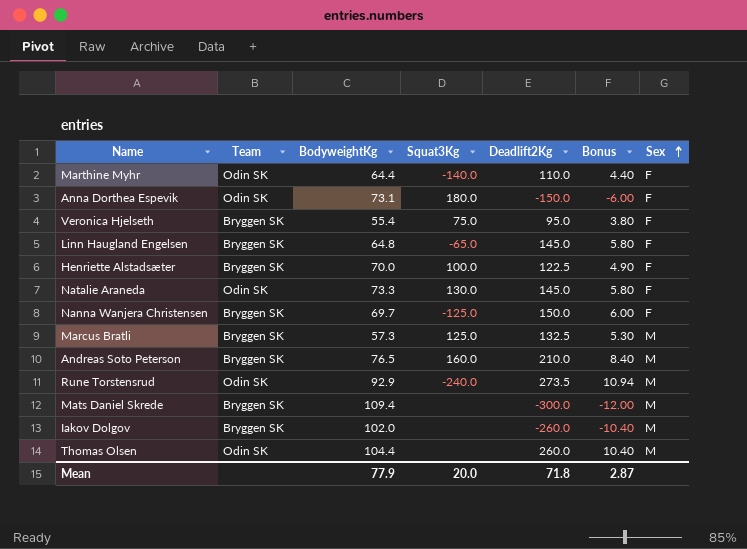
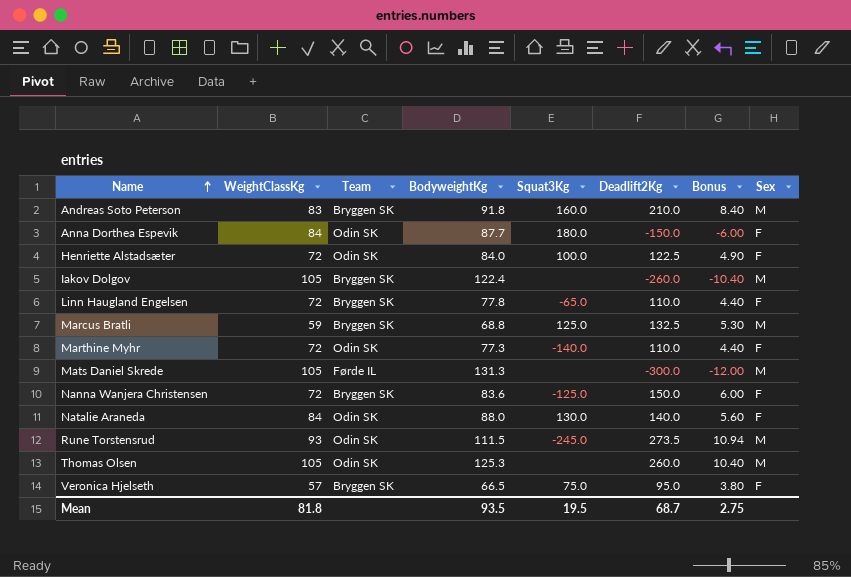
row order: Sex ascending -> Name ascending
column WeightClassKg | position: none -> 2
Andreas Soto Peterson | BodyweightKg: 76.5 -> 91.8
Anna Dorthea Espevik | BodyweightKg: 73.1 -> 87.7
Henriette Alstadsæter | Team: Bryggen SK -> Odin SK
Henriette Alstadsæter | BodyweightKg: 70.0 -> 84.0
Iakov Dolgov | BodyweightKg: 102.0 -> 122.4
Linn Haugland Engelsen | BodyweightKg: 64.8 -> 77.8
Linn Haugland Engelsen | Deadlift2Kg: 145.0 -> 110.0
Linn Haugland Engelsen | Bonus: 5.80 -> 4.40
Marcus Bratli | BodyweightKg: 57.3 -> 68.8
Marthine Myhr | BodyweightKg: 64.4 -> 77.3
Mats Daniel Skrede | Team: Bryggen SK -> Førde IL
Mats Daniel Skrede | BodyweightKg: 109.4 -> 131.3
Nanna Wanjera Christensen | BodyweightKg: 69.7 -> 83.6
Natalie Araneda | BodyweightKg: 73.3 -> 88.0
Natalie Araneda | Deadlift2Kg: 145.0 -> 140.0
Natalie Araneda | Bonus: 5.80 -> 5.60
Rune Torstensrud | BodyweightKg: 92.9 -> 111.5
Rune Torstensrud | Squat3Kg: -240.0 -> -245.0
Thomas Olsen | BodyweightKg: 104.4 -> 125.3
Veronica Hjelseth | BodyweightKg: 55.4 -> 66.5
Mean | BodyweightKg: 77.9 -> 93.5
Mean | Squat3Kg: 20.0 -> 19.5
Mean | Deadlift2Kg: 71.8 -> 68.7
Mean | Bonus: 2.87 -> 2.75

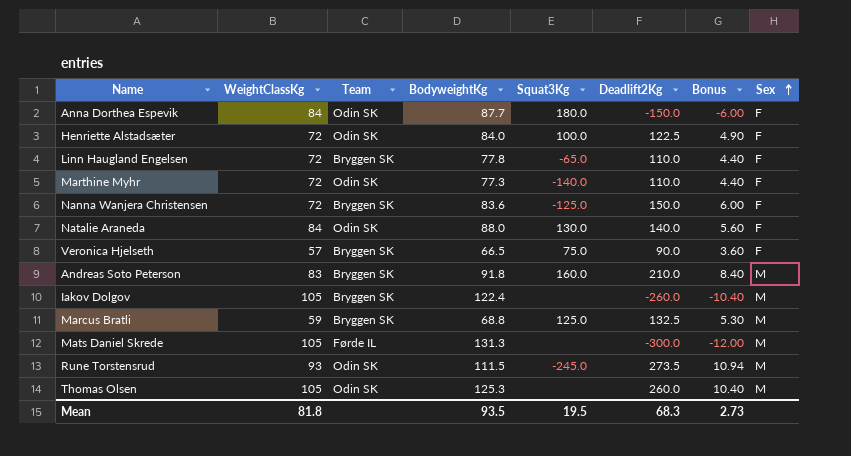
row order: Name ascending -> Sex ascending
Veronica Hjelseth | Deadlift2Kg: 95.0 -> 90.0
Veronica Hjelseth | Bonus: 3.80 -> 3.60
Mean | Deadlift2Kg: 68.7 -> 68.3
Mean | Bonus: 2.75 -> 2.73

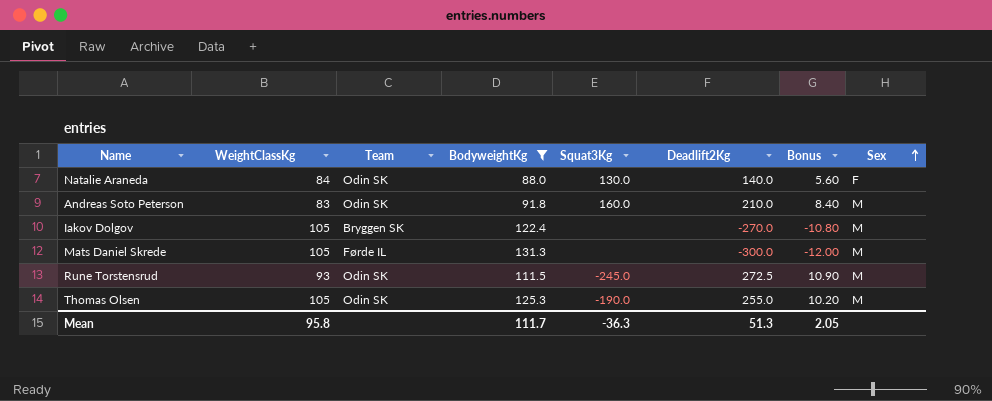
filter: none -> BodyweightKg >= 88.0
Andreas Soto Peterson | Team: Bryggen SK -> Odin SK
Iakov Dolgov | Deadlift2Kg: -260.0 -> -270.0
Iakov Dolgov | Bonus: -10.40 -> -10.80
Rune Torstensrud | Deadlift2Kg: 273.5 -> 272.5
Rune Torstensrud | Bonus: 10.94 -> 10.90
Thomas Olsen | Squat3Kg: none -> -190.0
Thomas Olsen | Deadlift2Kg: 260.0 -> 255.0
Thomas Olsen | Bonus: 10.40 -> 10.20
Mean | WeightClassKg: 81.8 -> 95.8
Mean | BodyweightKg: 93.5 -> 111.7
Mean | Squat3Kg: 19.5 -> -36.3
Mean | Deadlift2Kg: 68.3 -> 51.3
Mean | Bonus: 2.73 -> 2.05

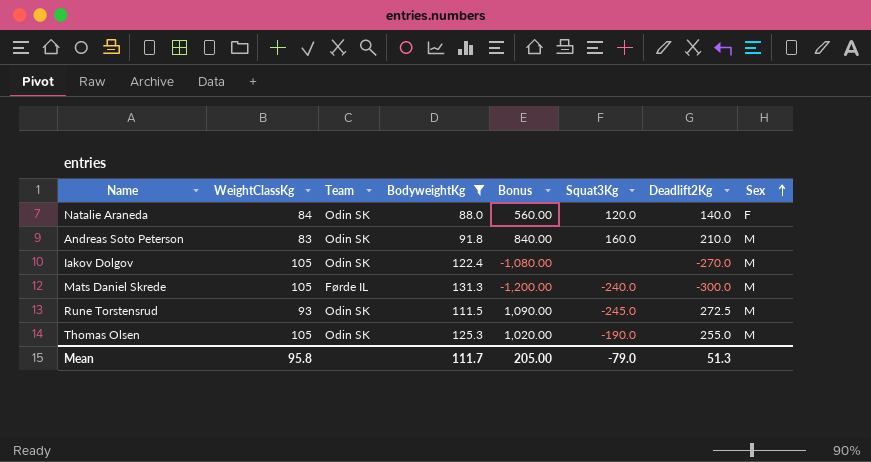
column Bonus | formula: [Deadlift2Kg] * 0.04 -> [Deadlift2Kg] * 4
column Bonus | position: 7 -> 5
Natalie Araneda | Squat3Kg: 130.0 -> 120.0
Iakov Dolgov | Team: Bryggen SK -> Odin SK
Mats Daniel Skrede | Squat3Kg: none -> -240.0
Mean | Bonus: 2.05 -> 205.00
Mean | Squat3Kg: -36.3 -> -79.0

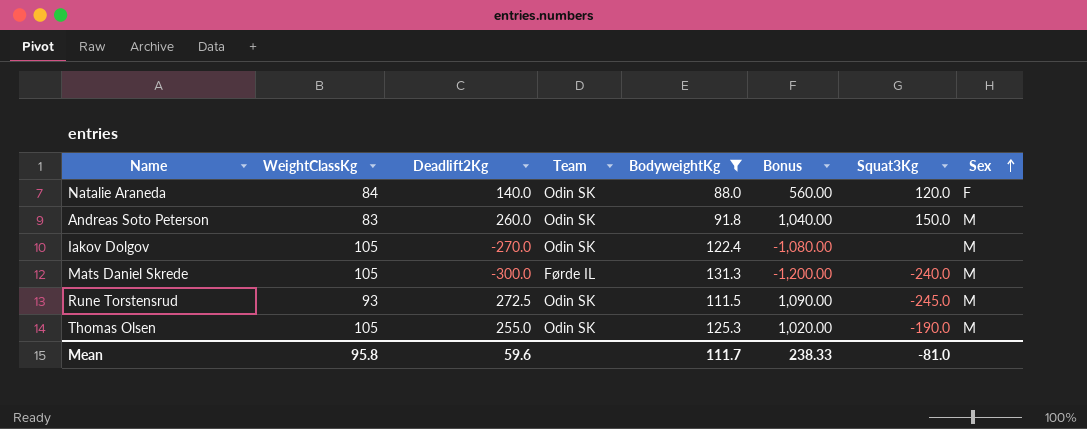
column Deadlift2Kg | position: 7 -> 3
Andreas Soto Peterson | Deadlift2Kg: 210.0 -> 260.0
Andreas Soto Peterson | Bonus: 840.00 -> 1,040.00
Andreas Soto Peterson | Squat3Kg: 160.0 -> 150.0
Mean | Deadlift2Kg: 51.3 -> 59.6
Mean | Bonus: 205.00 -> 238.33
Mean | Squat3Kg: -79.0 -> -81.0

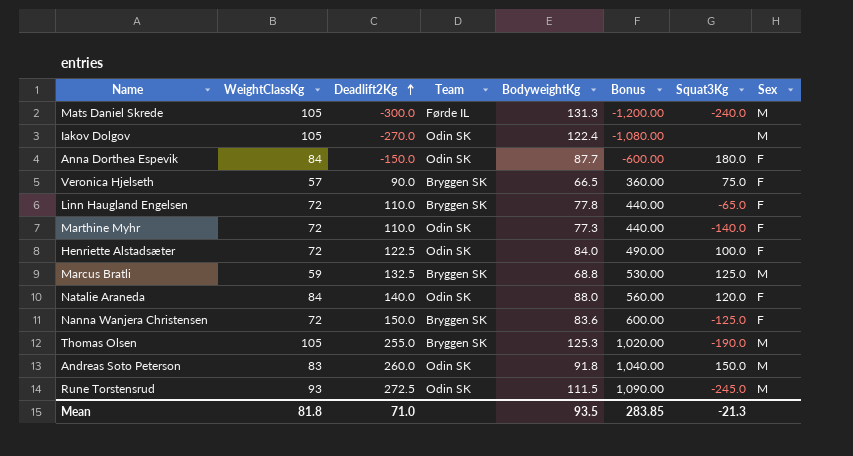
filter: BodyweightKg >= 88.0 -> none
row order: Sex ascending -> Deadlift2Kg ascending
Thomas Olsen | Team: Odin SK -> Bryggen SK
Mean | WeightClassKg: 95.8 -> 81.8
Mean | Deadlift2Kg: 59.6 -> 71.0
Mean | BodyweightKg: 111.7 -> 93.5
Mean | Bonus: 238.33 -> 283.85
Mean | Squat3Kg: -81.0 -> -21.3

